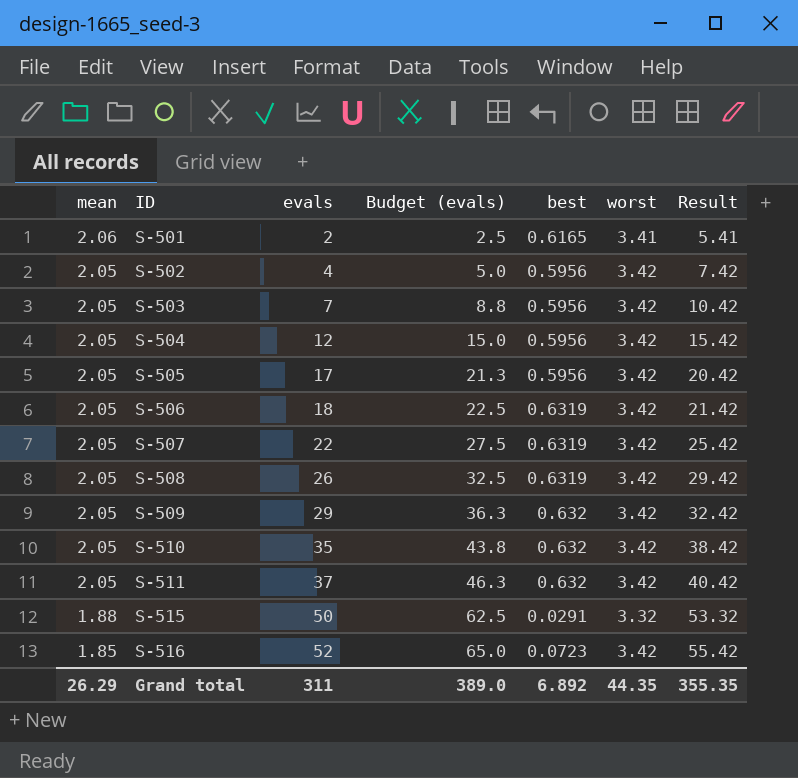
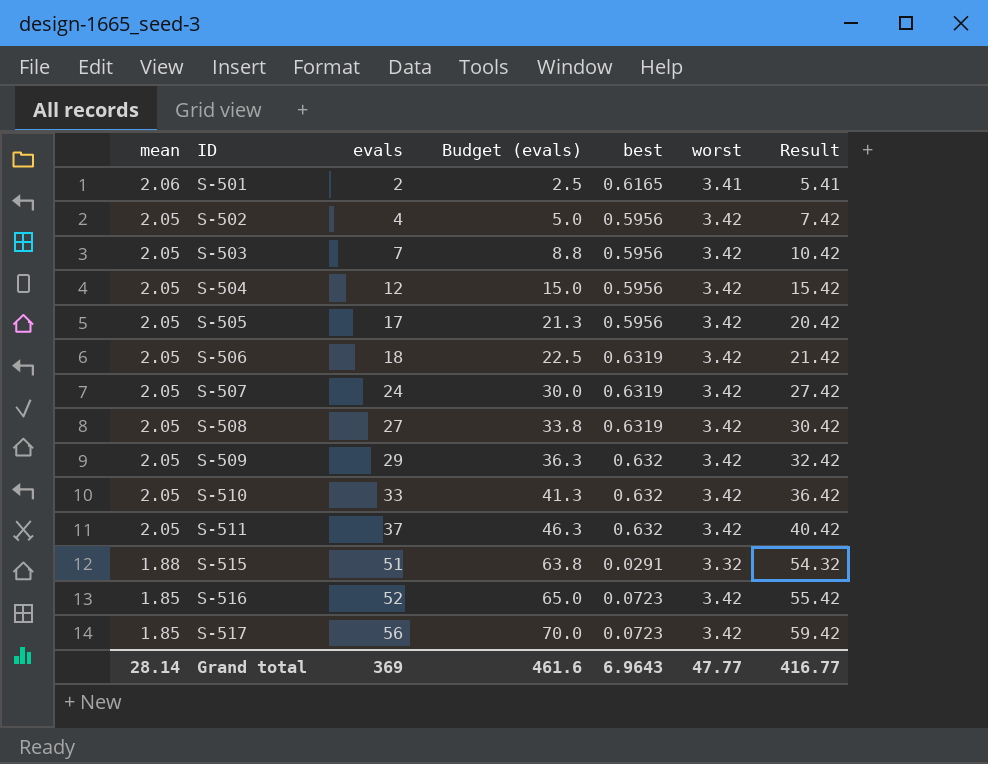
S-507 | evals: 22 -> 24
S-507 | Budget (evals): 27.5 -> 30.0
S-507 | Result: 25.42 -> 27.42
S-508 | evals: 26 -> 27
S-508 | Budget (evals): 32.5 -> 33.8
S-508 | Result: 29.42 -> 30.42
S-510 | evals: 35 -> 33
S-510 | Budget (evals): 43.8 -> 41.3
S-510 | Result: 38.42 -> 36.42
S-515 | evals: 50 -> 51
S-515 | Budget (evals): 62.5 -> 63.8
S-515 | Result: 53.32 -> 54.32
row S-517: none -> 1.85 | 56 | 70.0 | 0.0723 | 3.42 | 59.42
Grand total | mean: 26.29 -> 28.14
Grand total | evals: 311 -> 369
Grand total | Budget (evals): 389.0 -> 461.6
Grand total | best: 6.892 -> 6.9643
Grand total | worst: 44.35 -> 47.77
Grand total | Result: 355.35 -> 416.77

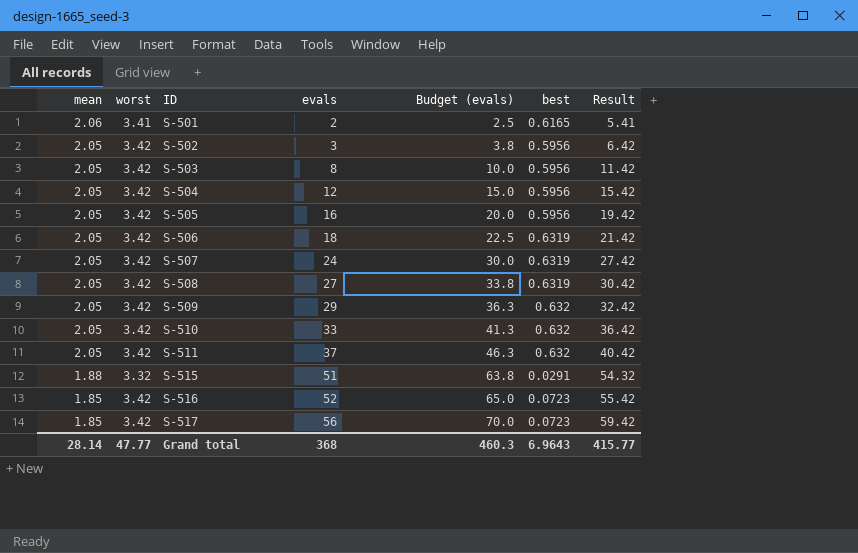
column worst | position: 6 -> 2
S-502 | evals: 4 -> 3
S-502 | Budget (evals): 5.0 -> 3.8
S-502 | Result: 7.42 -> 6.42
S-503 | evals: 7 -> 8
S-503 | Budget (evals): 8.8 -> 10.0
S-503 | Result: 10.42 -> 11.42
S-505 | evals: 17 -> 16
S-505 | Budget (evals): 21.3 -> 20.0
S-505 | Result: 20.42 -> 19.42
Grand total | evals: 369 -> 368
Grand total | Budget (evals): 461.6 -> 460.3
Grand total | Result: 416.77 -> 415.77

